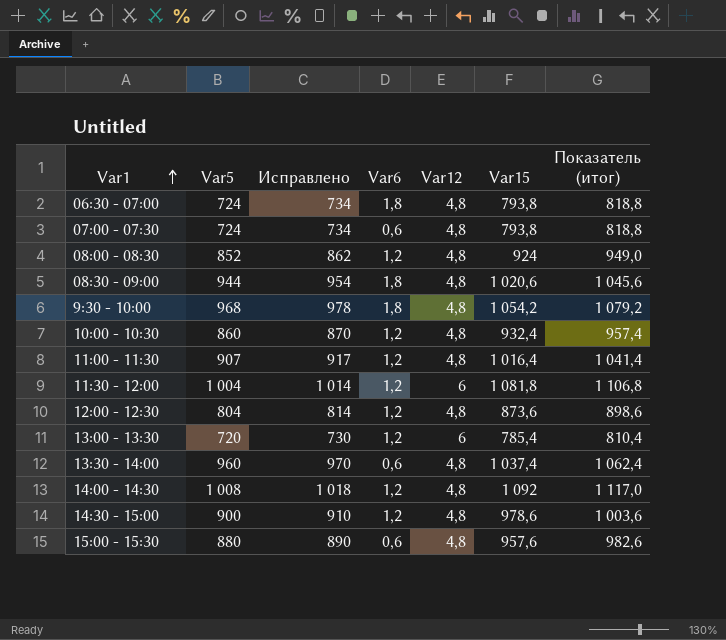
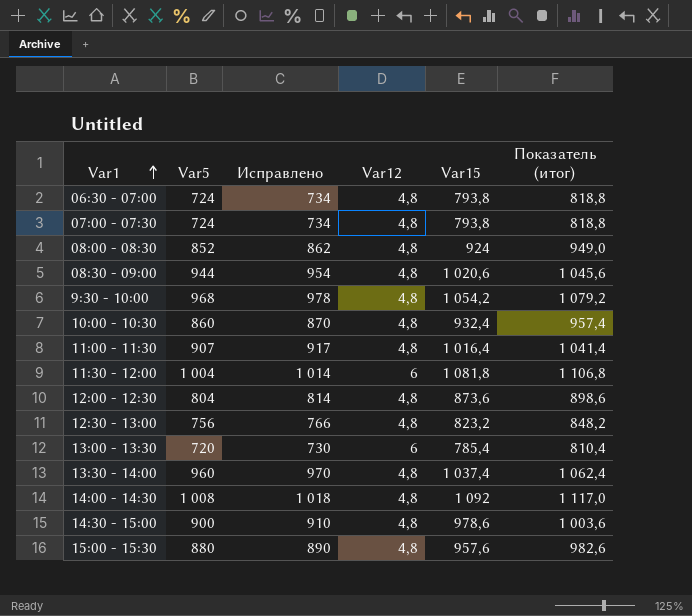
column Var6 | position: 4 -> none
row 12:30 - 13:00: none -> 756 | 766 | 4,8 | 823,2 | 848,2

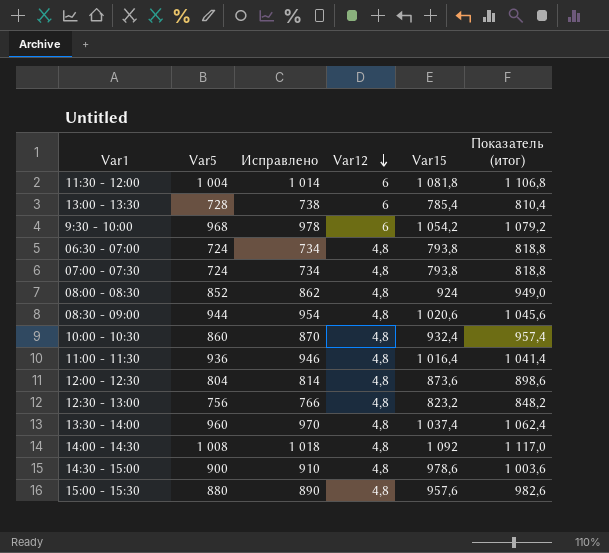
row order: Var1 ascending -> Var12 descending
13:00 - 13:30 | Var5: 720 -> 728
13:00 - 13:30 | Исправлено: 730 -> 738
9:30 - 10:00 | Var12: 4,8 -> 6
11:00 - 11:30 | Var5: 907 -> 936
11:00 - 11:30 | Исправлено: 917 -> 946

